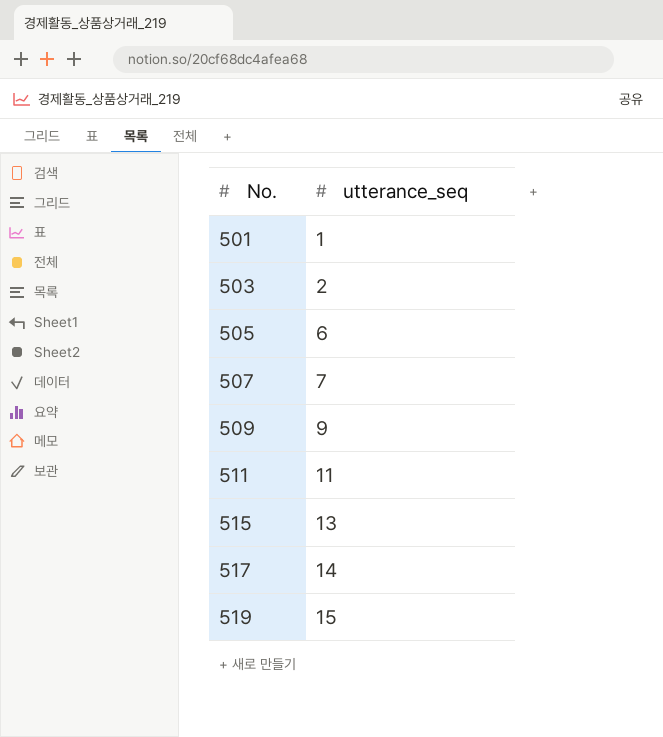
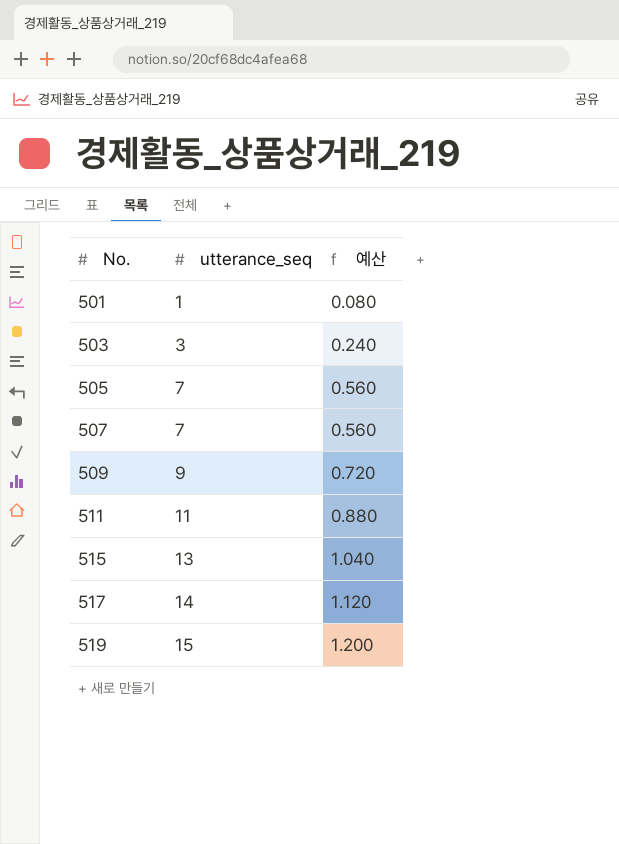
column 예산 | formula: none -> [utterance_seq] * 0.08
503 | utterance_seq: 2 -> 3
505 | utterance_seq: 6 -> 7

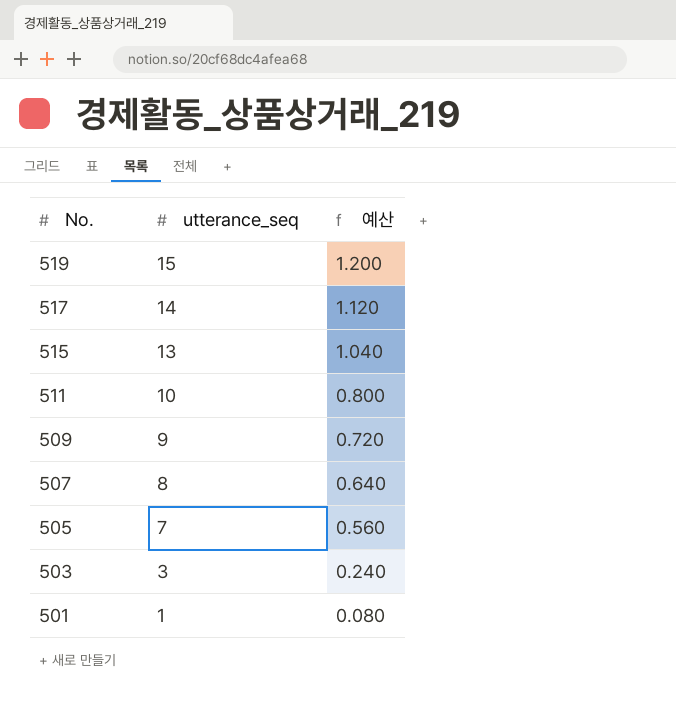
row order: No. ascending -> No. descending
511 | utterance_seq: 11 -> 10
511 | 예산: 0.880 -> 0.800
507 | utterance_seq: 7 -> 8
507 | 예산: 0.560 -> 0.640

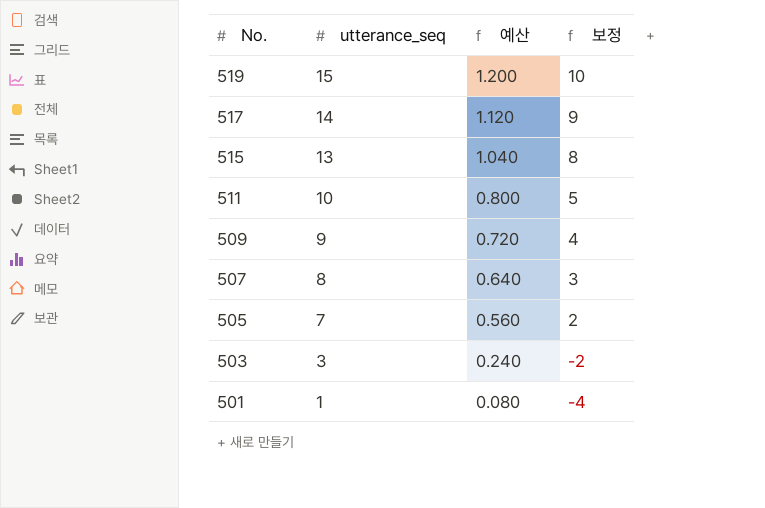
column 보정 | formula: none -> [utterance_seq] - 5

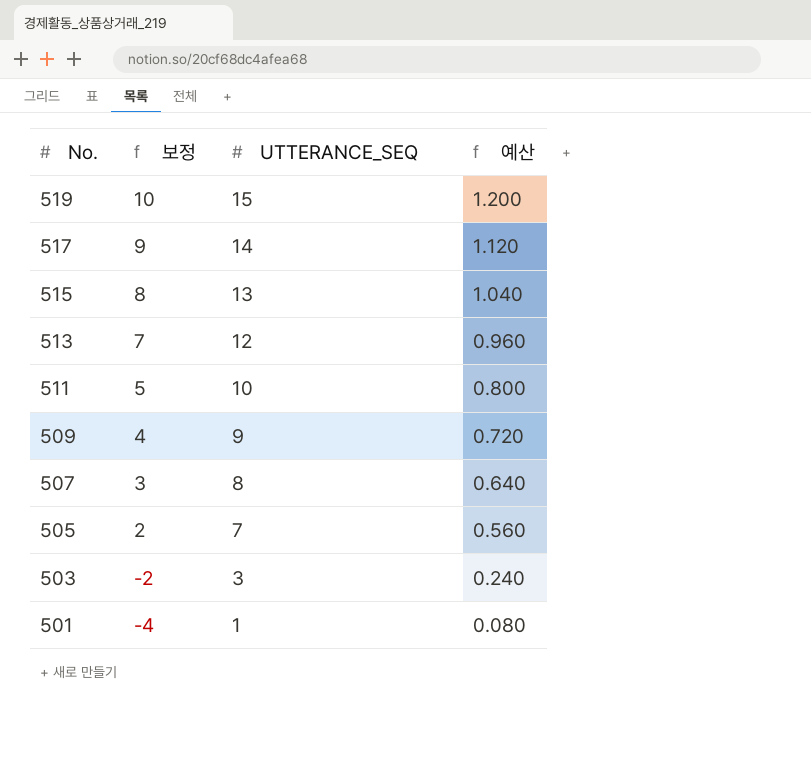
column 보정 | position: 4 -> 2
column name: utterance_seq -> UTTERANCE_SEQ
row 513: none -> 7 | 12 | 0.960

